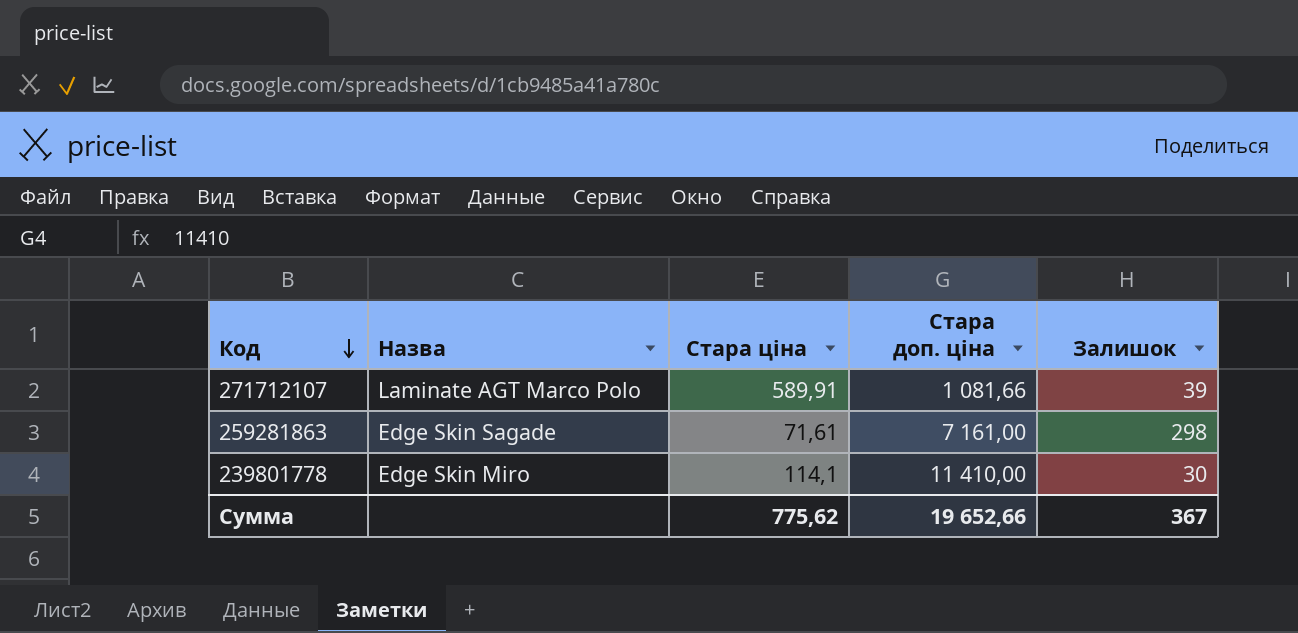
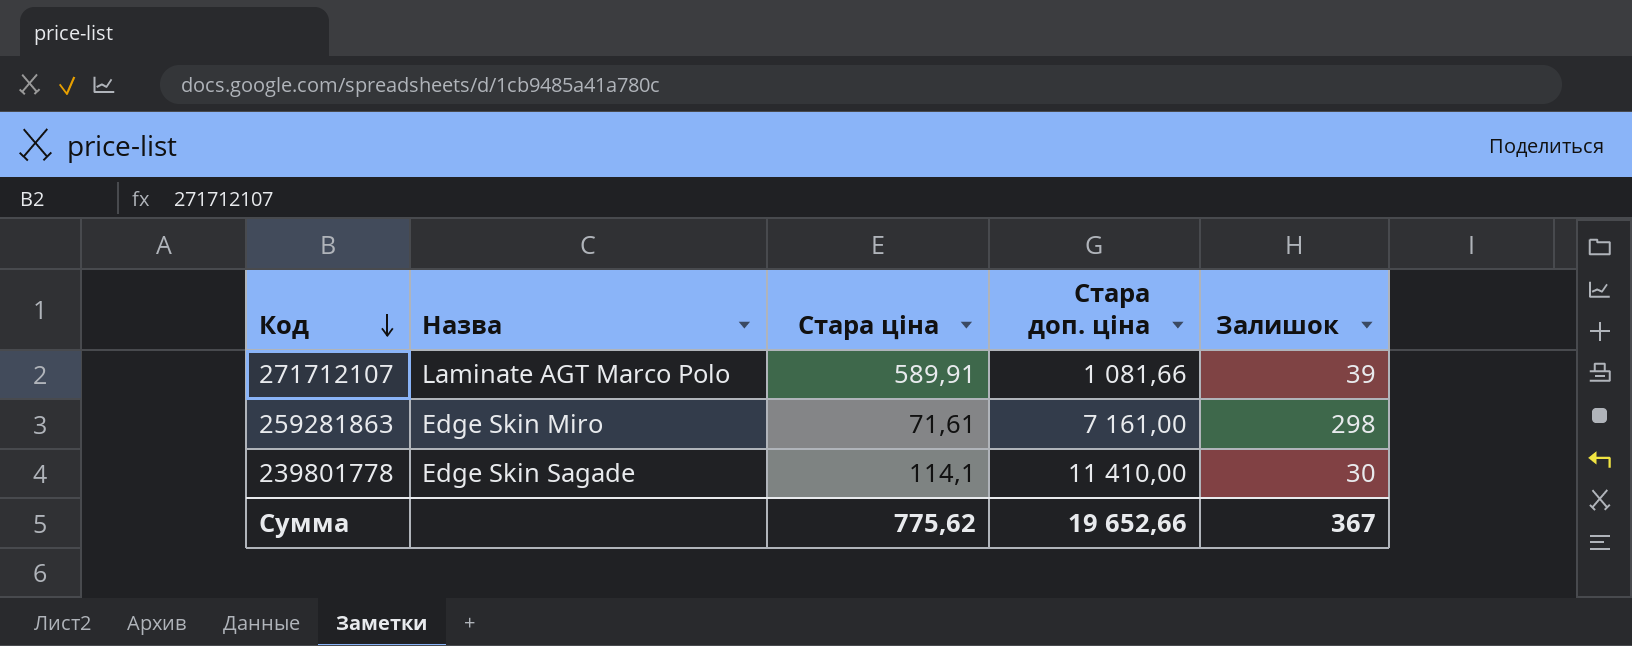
259281863 | Назва: Edge Skin Sagade -> Edge Skin Miro
239801778 | Назва: Edge Skin Miro -> Edge Skin Sagade

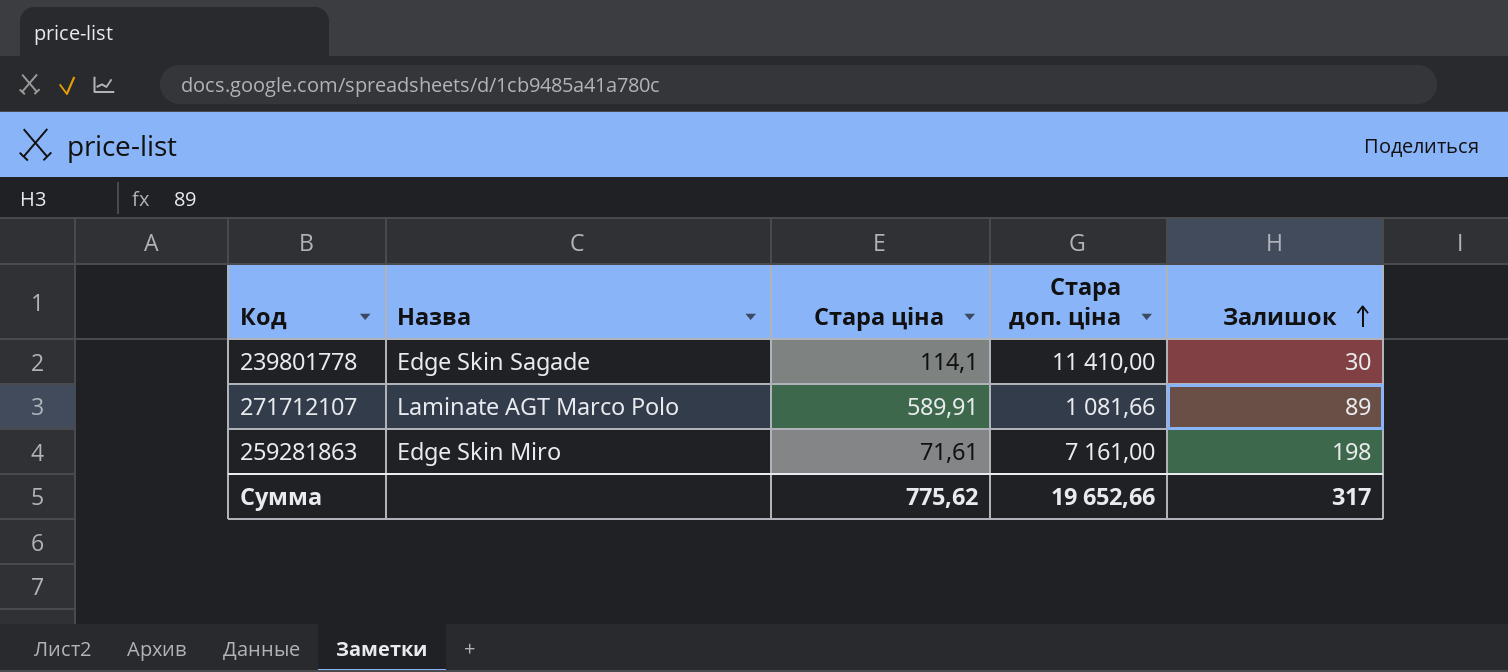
row order: Код descending -> Залишок ascending
271712107 | Залишок: 39 -> 89
259281863 | Залишок: 298 -> 198
Сумма | Залишок: 367 -> 317

